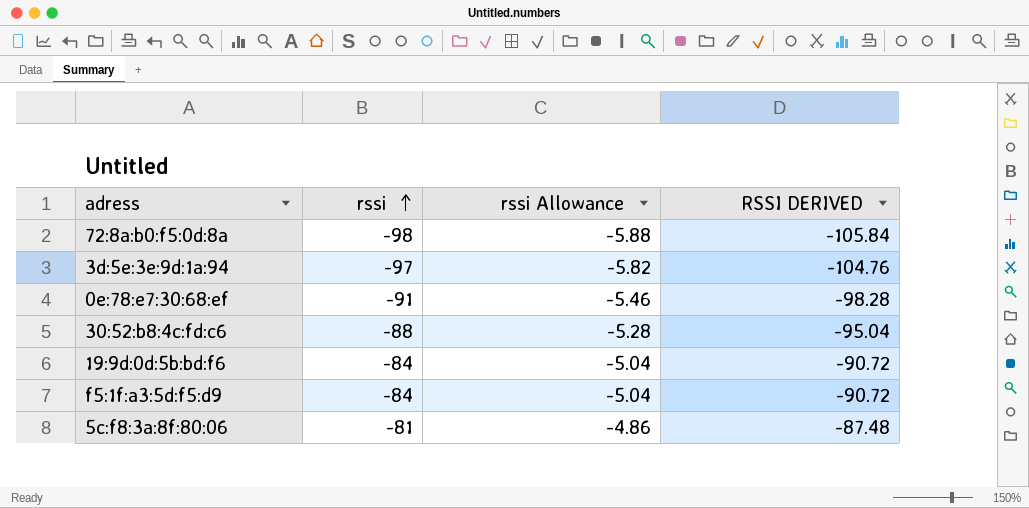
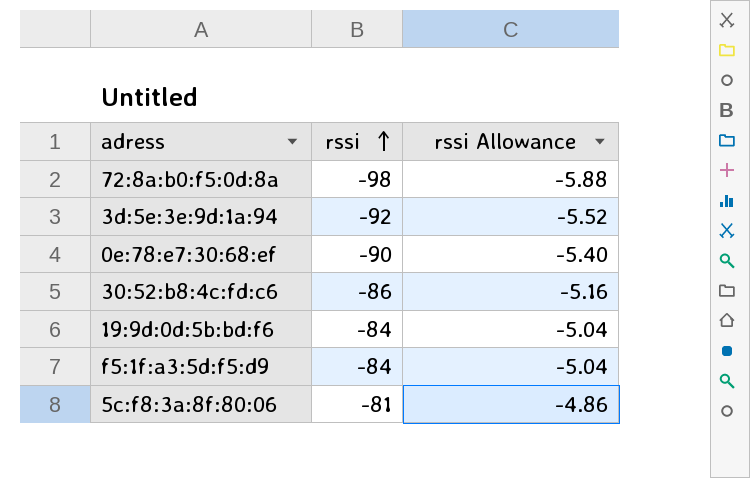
column RSSI DERIVED | formula: [rssi] * 1.08 -> none
3d:5e:3e:9d:1a:94 | rssi: -97 -> -92
3d:5e:3e:9d:1a:94 | rssi Allowance: -5.82 -> -5.52
0e:78:e7:30:68:ef | rssi: -91 -> -90
0e:78:e7:30:68:ef | rssi Allowance: -5.46 -> -5.40
30:52:b8:4c:fd:c6 | rssi: -88 -> -86
30:52:b8:4c:fd:c6 | rssi Allowance: -5.28 -> -5.16

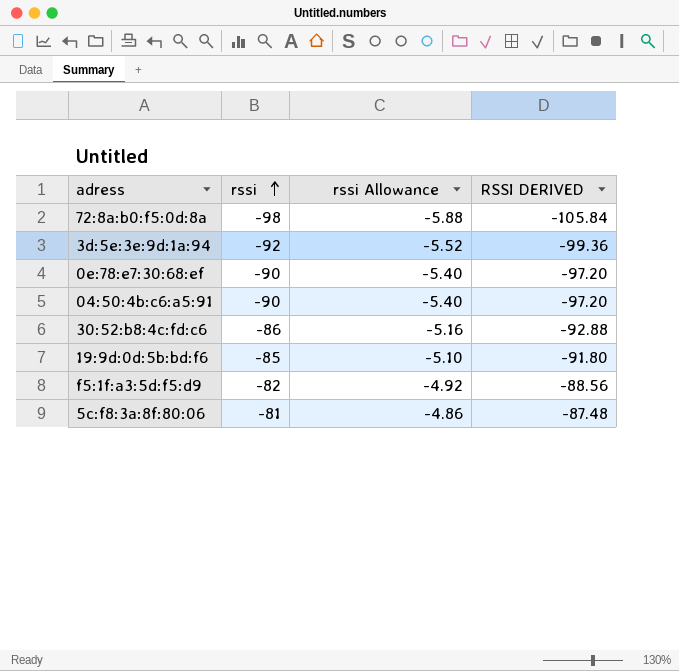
column RSSI DERIVED | formula: none -> [rssi] * 1.08
row 04:50:4b:c6:a5:91: none -> -90 | -5.40 | -97.20
19:9d:0d:5b:bd:f6 | rssi: -84 -> -85
19:9d:0d:5b:bd:f6 | rssi Allowance: -5.04 -> -5.10
f5:1f:a3:5d:f5:d9 | rssi: -84 -> -82
f5:1f:a3:5d:f5:d9 | rssi Allowance: -5.04 -> -4.92

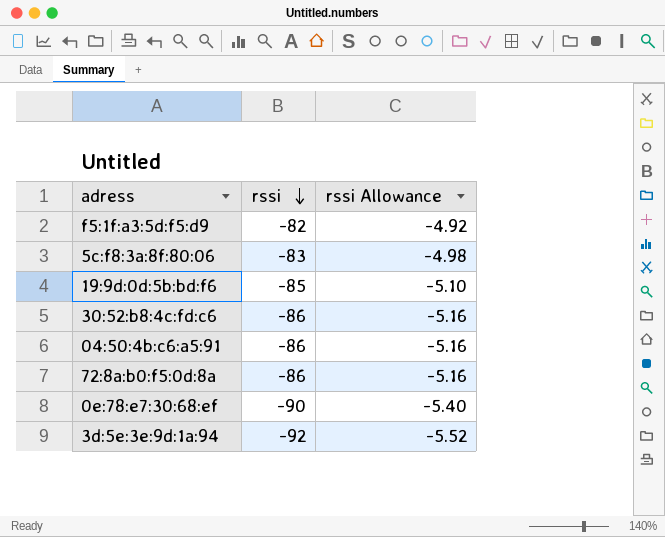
row order: rssi ascending -> rssi descending
column RSSI DERIVED | formula: [rssi] * 1.08 -> none
5c:f8:3a:8f:80:06 | rssi: -81 -> -83
5c:f8:3a:8f:80:06 | rssi Allowance: -4.86 -> -4.98
04:50:4b:c6:a5:91 | rssi: -90 -> -86
04:50:4b:c6:a5:91 | rssi Allowance: -5.40 -> -5.16
72:8a:b0:f5:0d:8a | rssi: -98 -> -86
72:8a:b0:f5:0d:8a | rssi Allowance: -5.88 -> -5.16

